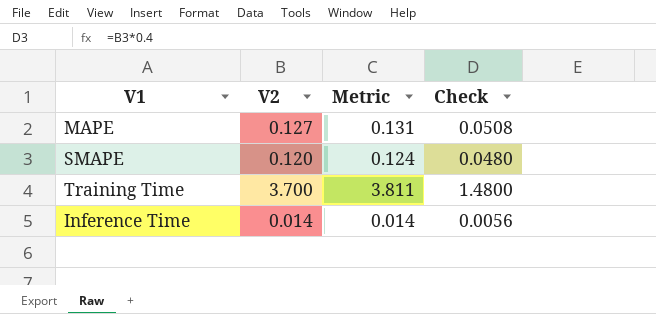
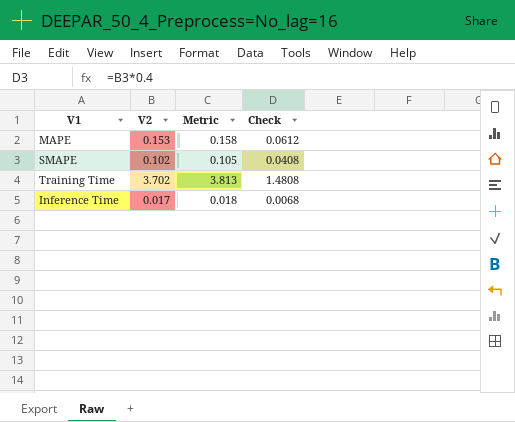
MAPE | V2: 0.127 -> 0.153
MAPE | Metric: 0.131 -> 0.158
MAPE | Check: 0.0508 -> 0.0612
SMAPE | V2: 0.120 -> 0.102
SMAPE | Metric: 0.124 -> 0.105
SMAPE | Check: 0.0480 -> 0.0408
Training Time | V2: 3.700 -> 3.702
Training Time | Metric: 3.811 -> 3.813
Training Time | Check: 1.4800 -> 1.4808
Inference Time | V2: 0.014 -> 0.017
Inference Time | Metric: 0.014 -> 0.018
Inference Time | Check: 0.0056 -> 0.0068

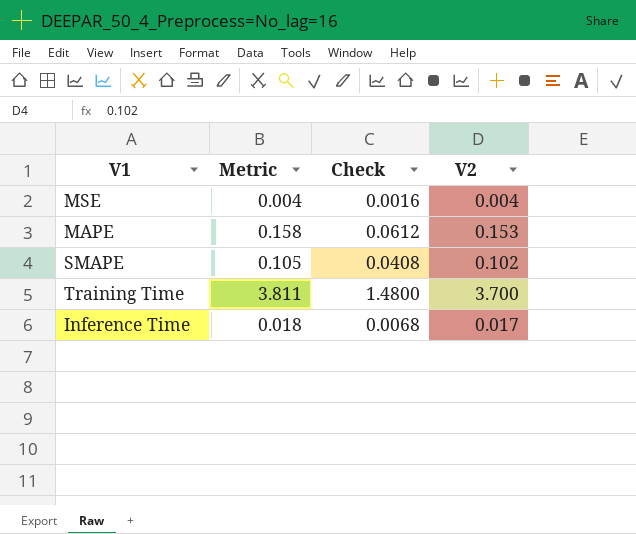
column V2 | position: 2 -> 4
row MSE: none -> 0.004 | 0.0016 | 0.004
Training Time | Metric: 3.813 -> 3.811
Training Time | Check: 1.4808 -> 1.4800
Training Time | V2: 3.702 -> 3.700

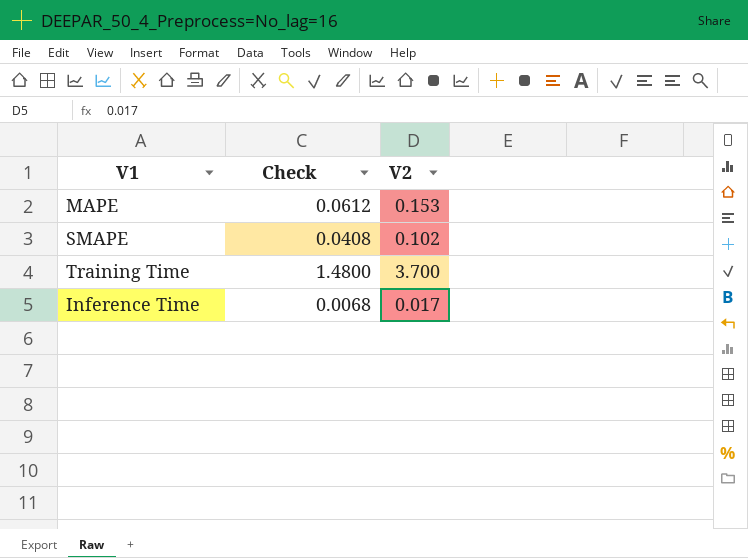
column Metric | formula: [V2] * 1.03 -> none
row MSE: 0.004 | 0.0016 | 0.004 -> none

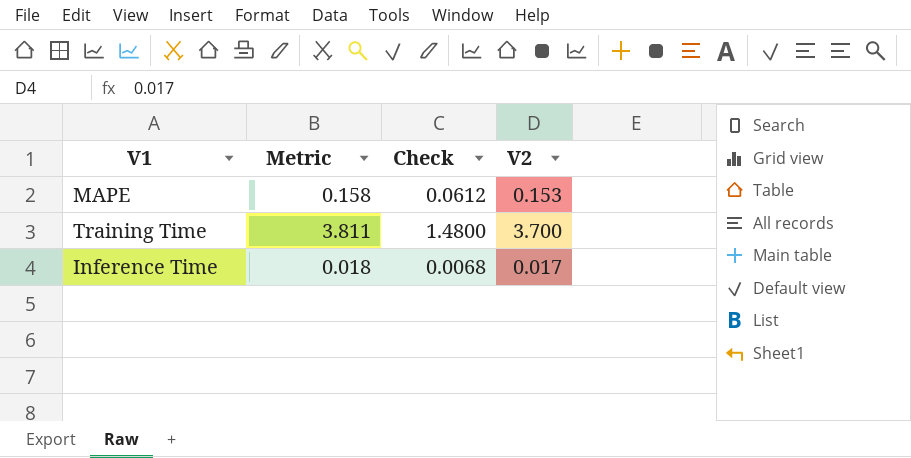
column Metric | formula: none -> [V2] * 1.03
row SMAPE: 0.0408 | 0.102 -> none

